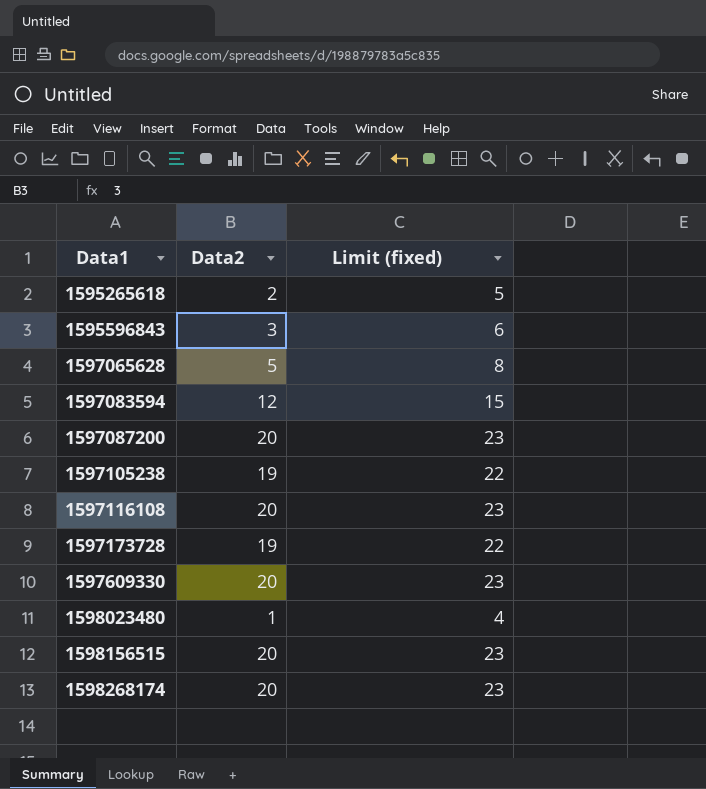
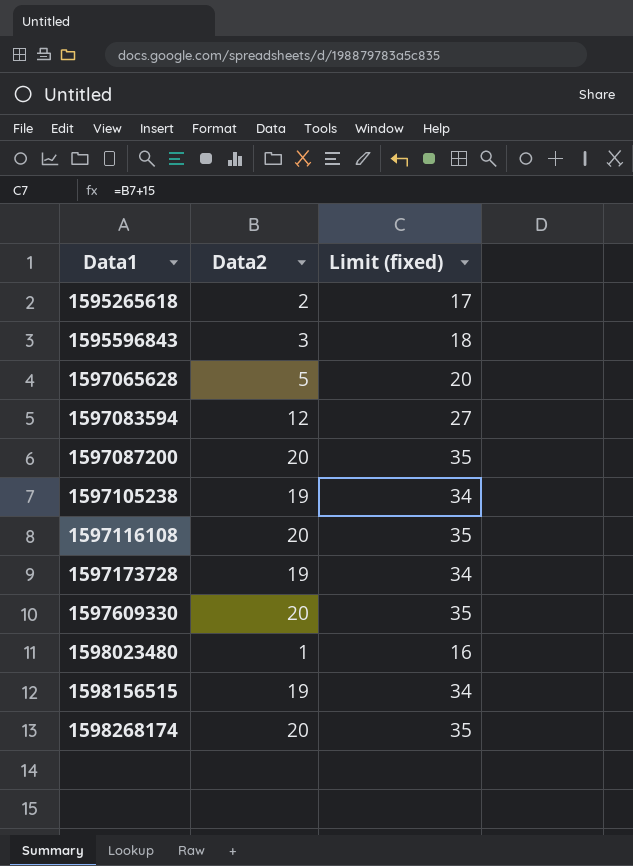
column Limit (fixed) | formula: [Data2] + 3 -> [Data2] + 15
1598156515 | Data2: 20 -> 19

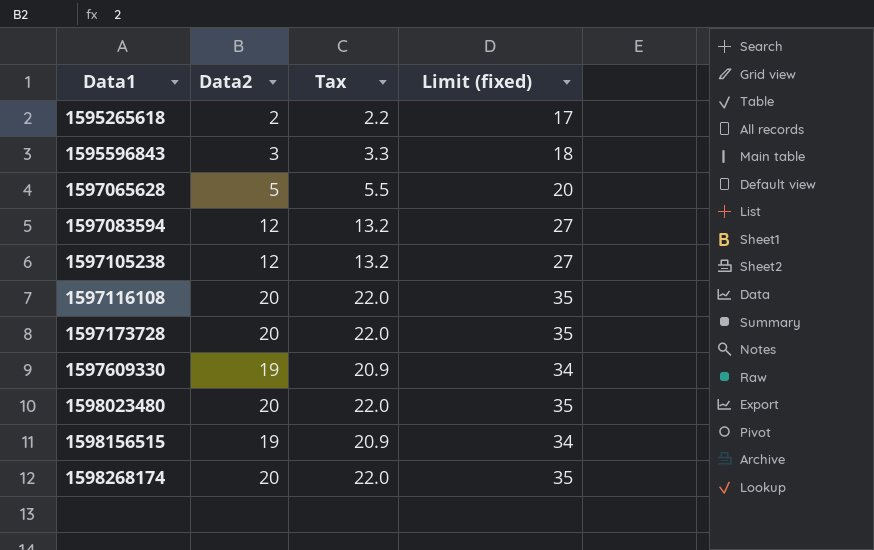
column Tax | formula: none -> [Data2] * 1.1
row 1597087200: 20 | 35 -> none
1597105238 | Data2: 19 -> 12
1597105238 | Limit (fixed): 34 -> 27
1597173728 | Data2: 19 -> 20
1597173728 | Limit (fixed): 34 -> 35
1597609330 | Data2: 20 -> 19
1597609330 | Limit (fixed): 35 -> 34
1598023480 | Data2: 1 -> 20
1598023480 | Limit (fixed): 16 -> 35

